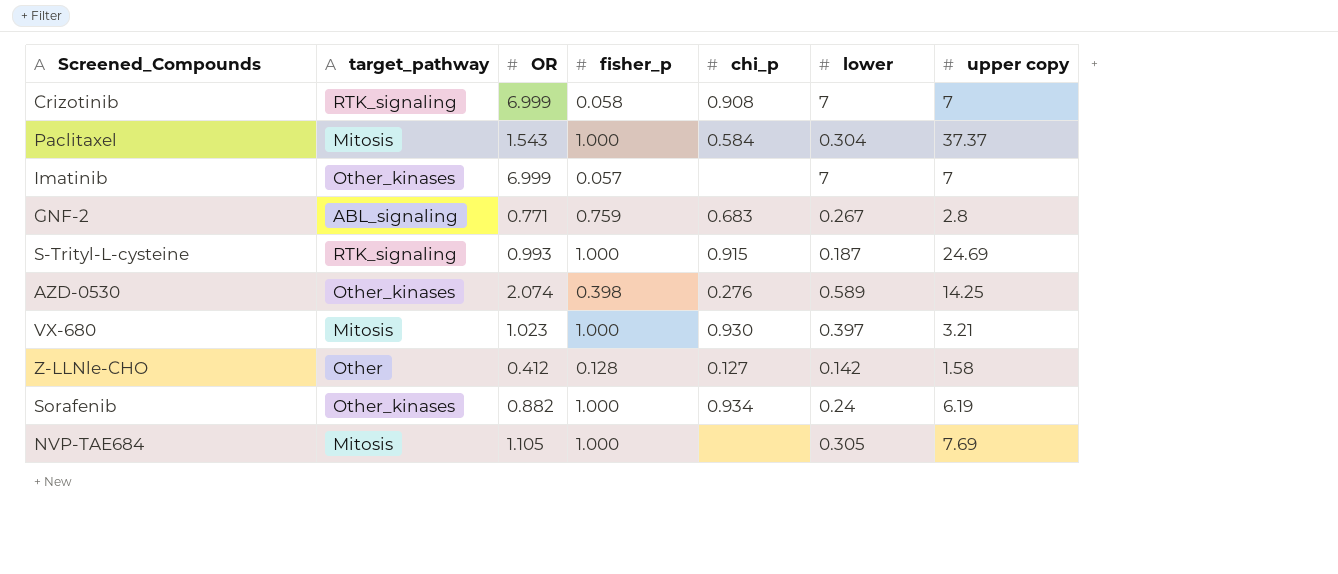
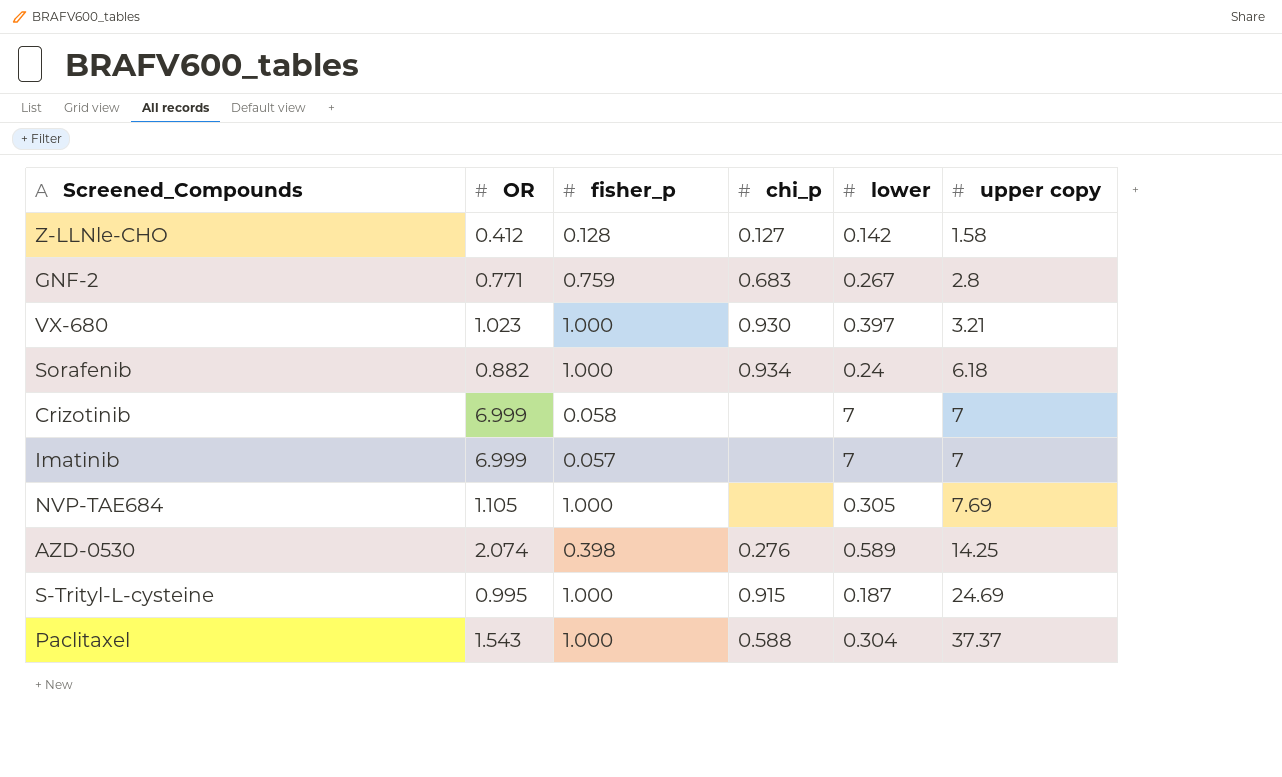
row order: none -> upper copy ascending
column target_pathway | position: 2 -> none
Sorafenib | upper copy: 6.19 -> 6.18
Crizotinib | chi_p: 0.908 -> none
S-Trityl-L-cysteine | OR: 0.993 -> 0.995
Paclitaxel | chi_p: 0.584 -> 0.588

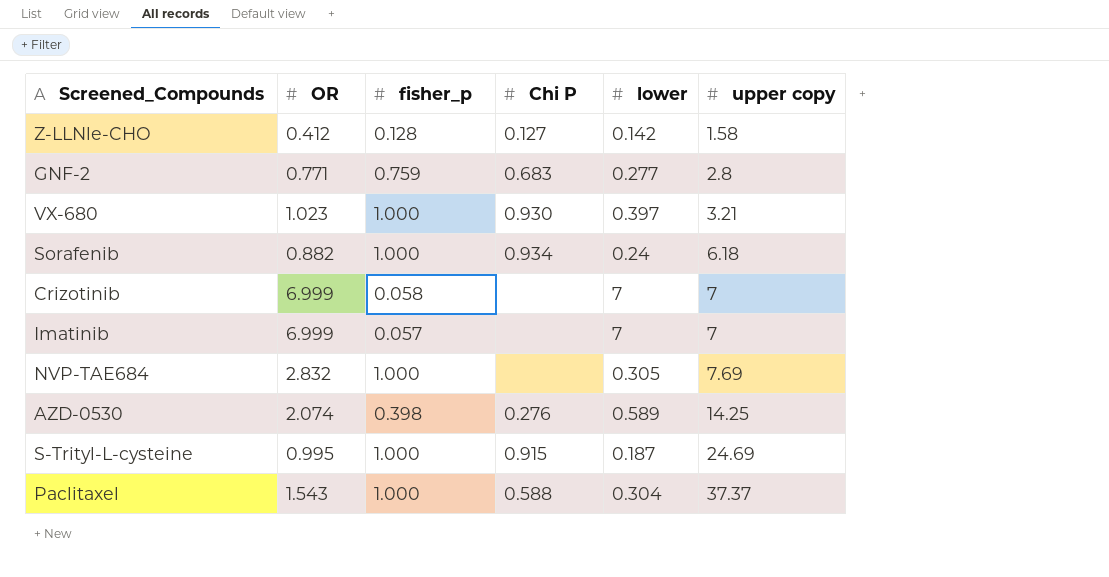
column name: chi_p -> Chi P
GNF-2 | lower: 0.267 -> 0.277
NVP-TAE684 | OR: 1.105 -> 2.832

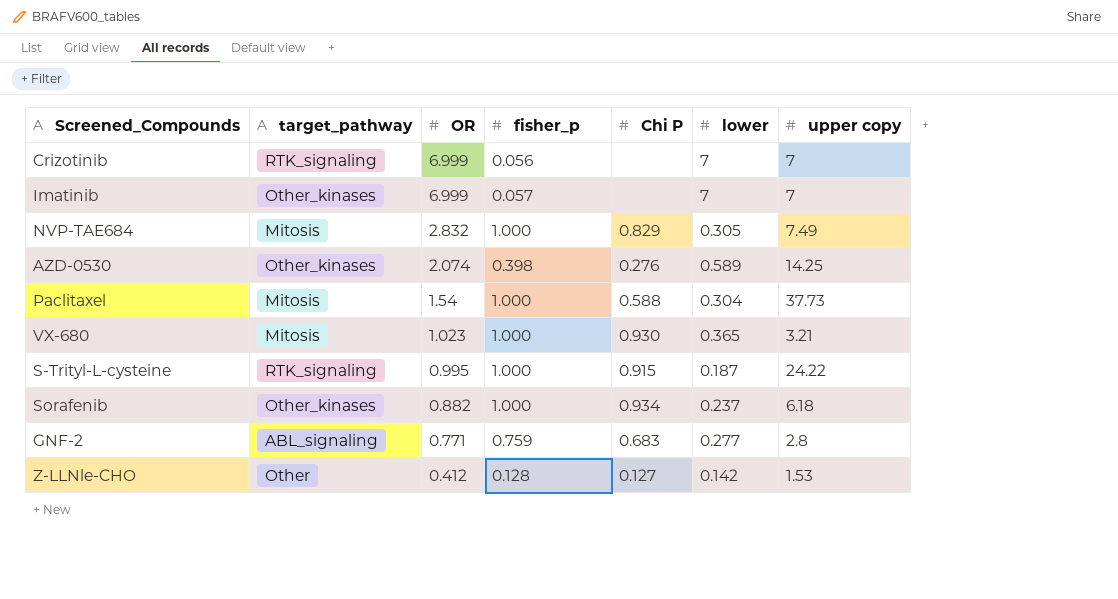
row order: upper copy ascending -> OR descending
column target_pathway | position: none -> 2
Crizotinib | fisher_p: 0.058 -> 0.056
NVP-TAE684 | Chi P: none -> 0.829
NVP-TAE684 | upper copy: 7.69 -> 7.49
Paclitaxel | OR: 1.543 -> 1.54
Paclitaxel | upper copy: 37.37 -> 37.73
VX-680 | lower: 0.397 -> 0.365
S-Trityl-L-cysteine | upper copy: 24.69 -> 24.22
Sorafenib | lower: 0.24 -> 0.237
Z-LLNle-CHO | upper copy: 1.58 -> 1.53

